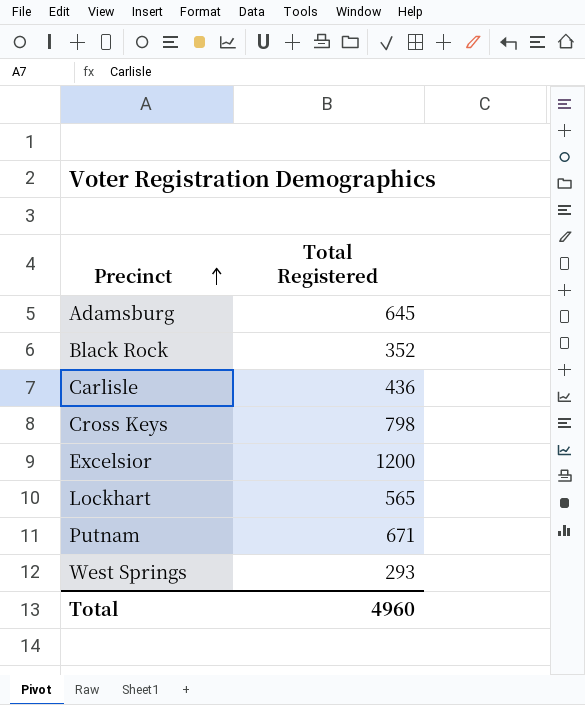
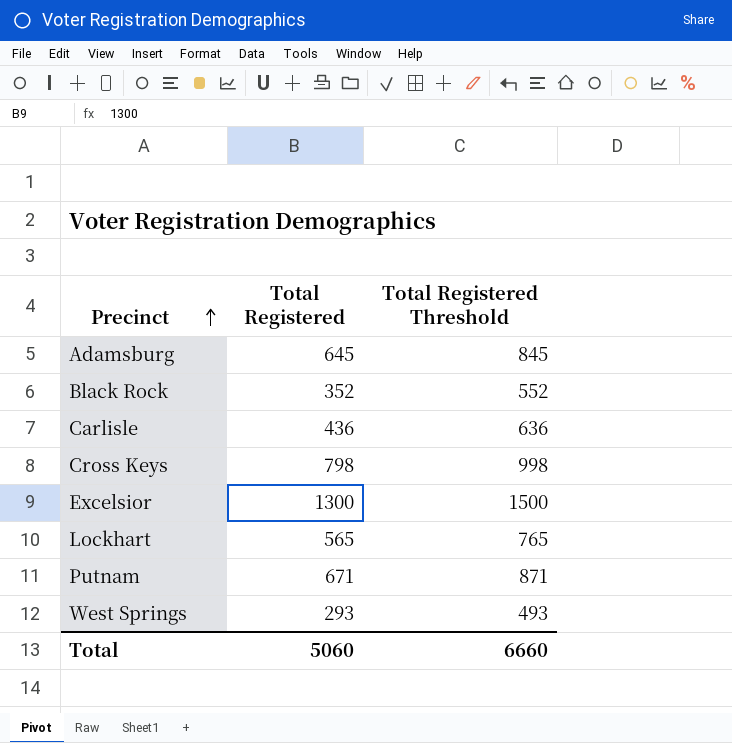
column Total Registered Threshold | formula: none -> [Total Registered] + 200
Excelsior | Total Registered: 1200 -> 1300
Total | Total Registered: 4960 -> 5060

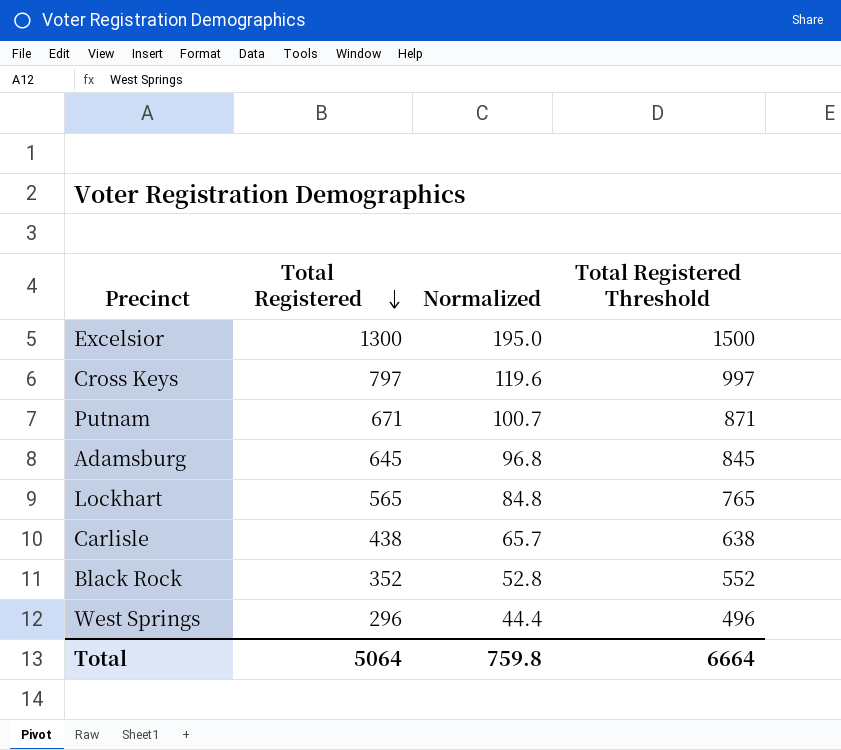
row order: Precinct ascending -> Total Registered descending
column Normalized | formula: none -> [Total Registered] * 0.15
Cross Keys | Total Registered: 798 -> 797
Cross Keys | Total Registered Threshold: 998 -> 997
Carlisle | Total Registered: 436 -> 438
Carlisle | Total Registered Threshold: 636 -> 638
West Springs | Total Registered: 293 -> 296
West Springs | Total Registered Threshold: 493 -> 496
Total | Total Registered: 5060 -> 5064
Total | Total Registered Threshold: 6660 -> 6664

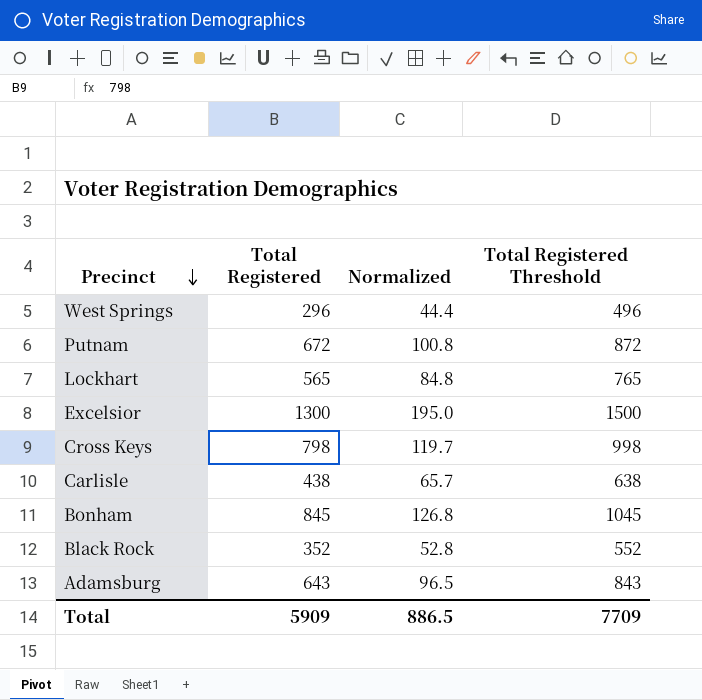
row order: Total Registered descending -> Precinct descending
Putnam | Total Registered: 671 -> 672
Putnam | Normalized: 100.7 -> 100.8
Putnam | Total Registered Threshold: 871 -> 872
Cross Keys | Total Registered: 797 -> 798
Cross Keys | Normalized: 119.6 -> 119.7
Cross Keys | Total Registered Threshold: 997 -> 998
row Bonham: none -> 845 | 126.8 | 1045
Adamsburg | Total Registered: 645 -> 643
Adamsburg | Normalized: 96.8 -> 96.5
Adamsburg | Total Registered Threshold: 845 -> 843
Total | Total Registered: 5064 -> 5909
Total | Normalized: 759.8 -> 886.5
Total | Total Registered Threshold: 6664 -> 7709

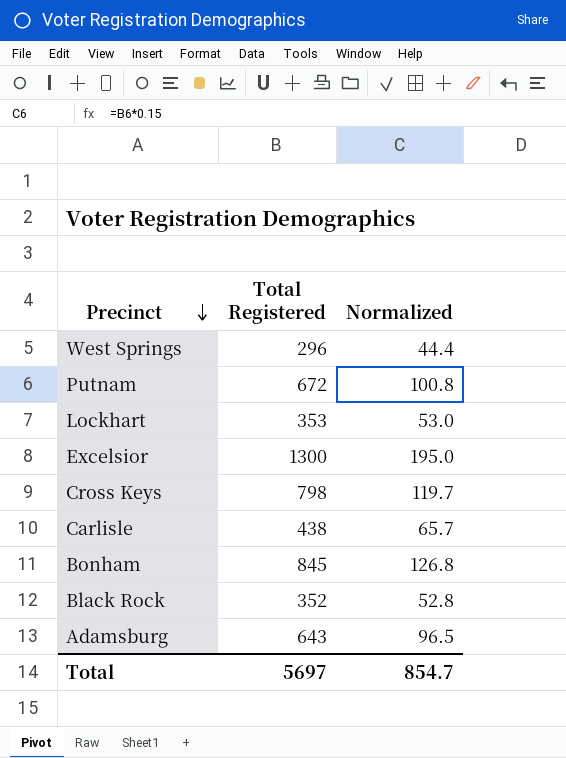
column Total Registered Threshold | formula: [Total Registered] + 200 -> none
Lockhart | Total Registered: 565 -> 353
Lockhart | Normalized: 84.8 -> 53.0
Total | Total Registered: 5909 -> 5697
Total | Normalized: 886.5 -> 854.7

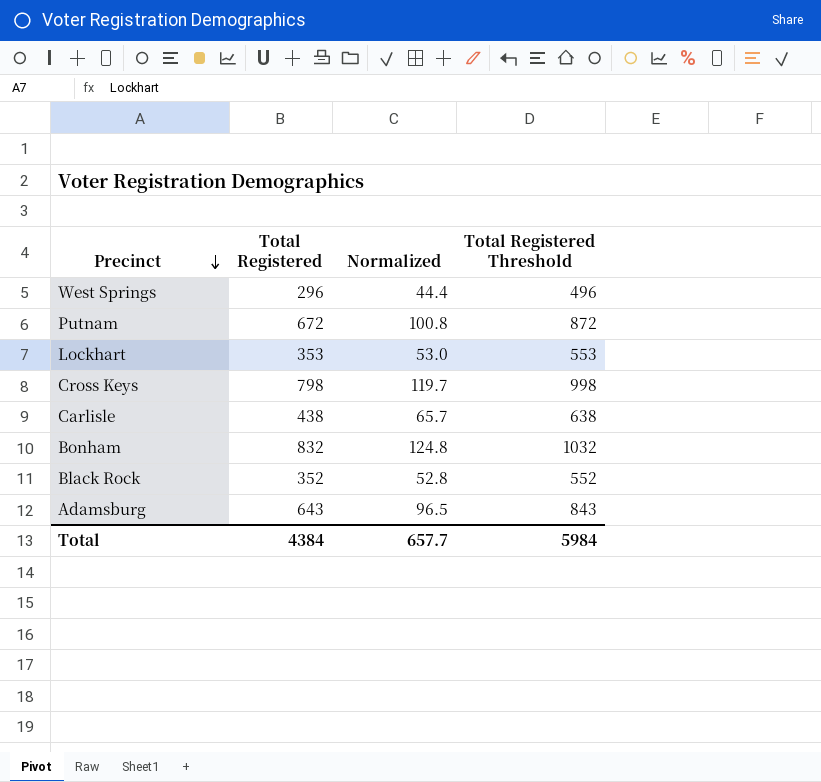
column Total Registered Threshold | formula: none -> [Total Registered] + 200
row Excelsior: 1300 | 195.0 -> none
Bonham | Total Registered: 845 -> 832
Bonham | Normalized: 126.8 -> 124.8
Total | Total Registered: 5697 -> 4384
Total | Normalized: 854.7 -> 657.7

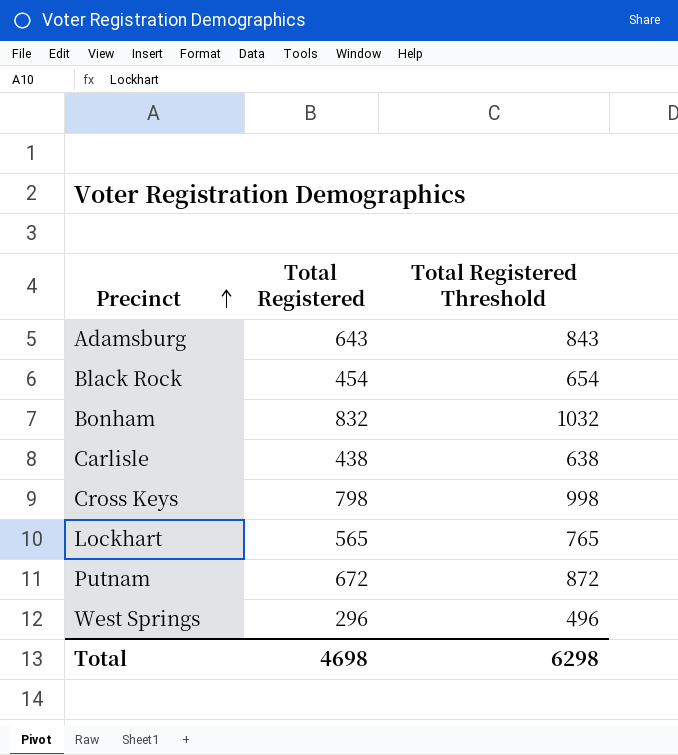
row order: Precinct descending -> Precinct ascending
column Normalized | formula: [Total Registered] * 0.15 -> none
Black Rock | Total Registered: 352 -> 454
Black Rock | Total Registered Threshold: 552 -> 654
Lockhart | Total Registered: 353 -> 565
Lockhart | Total Registered Threshold: 553 -> 765
Total | Total Registered: 4384 -> 4698
Total | Total Registered Threshold: 5984 -> 6298

